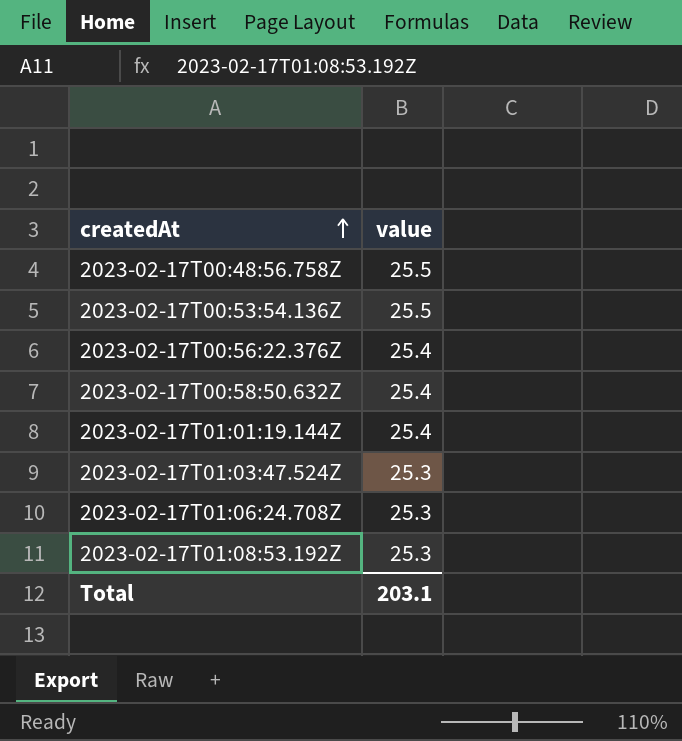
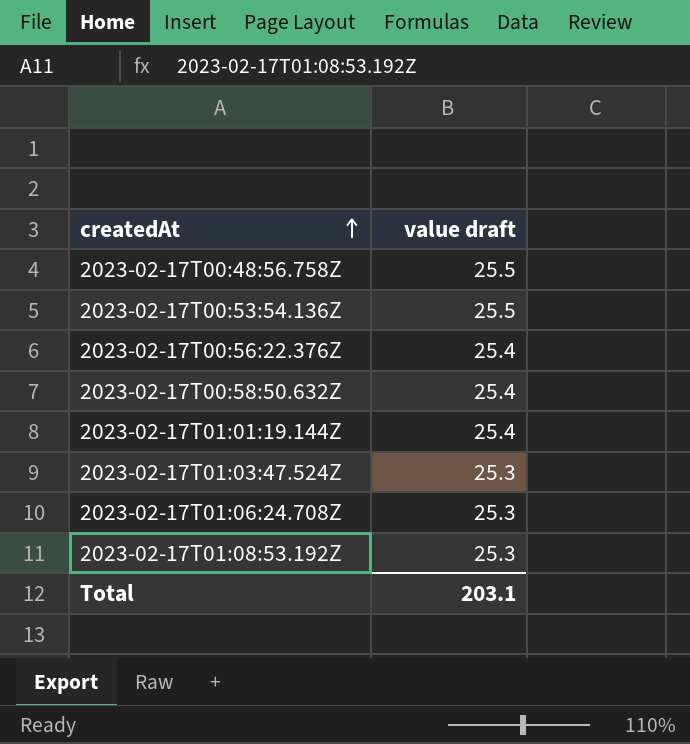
column name: value -> value draft

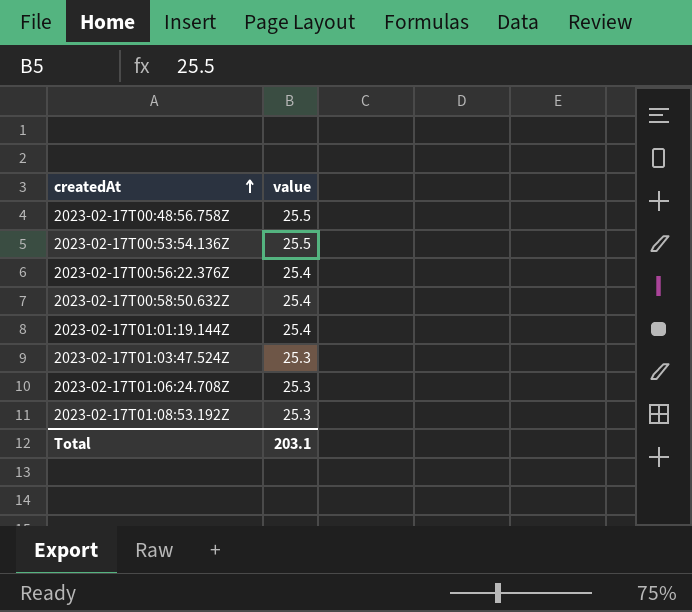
column name: value draft -> value

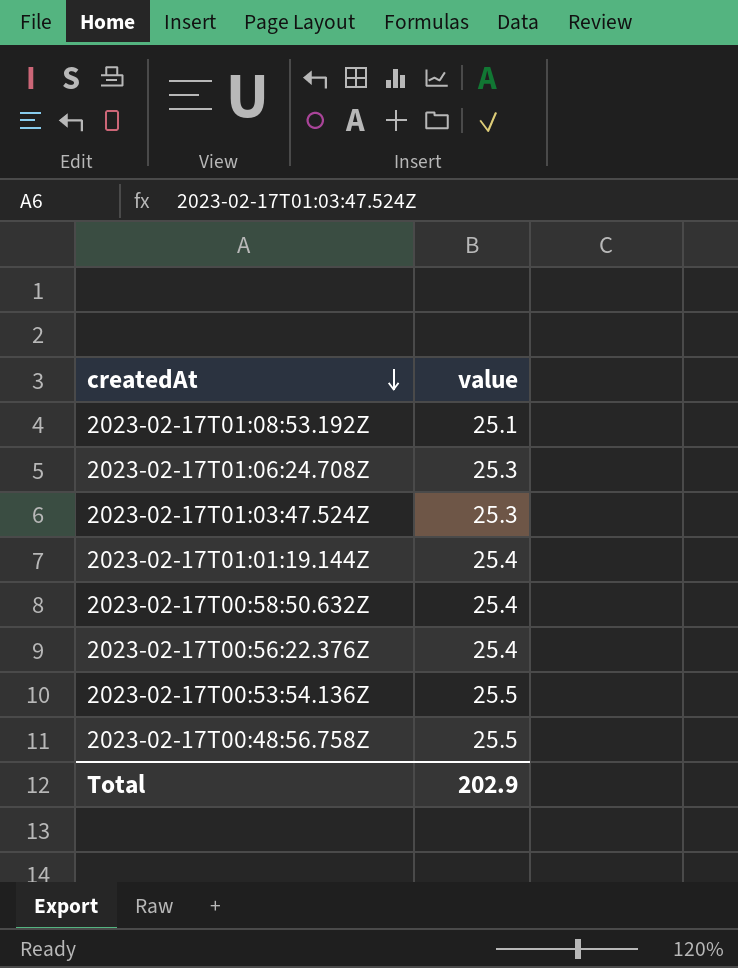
row order: createdAt ascending -> createdAt descending
2023-02-17T01:08:53.192Z | value: 25.3 -> 25.1
Total | value: 203.1 -> 202.9

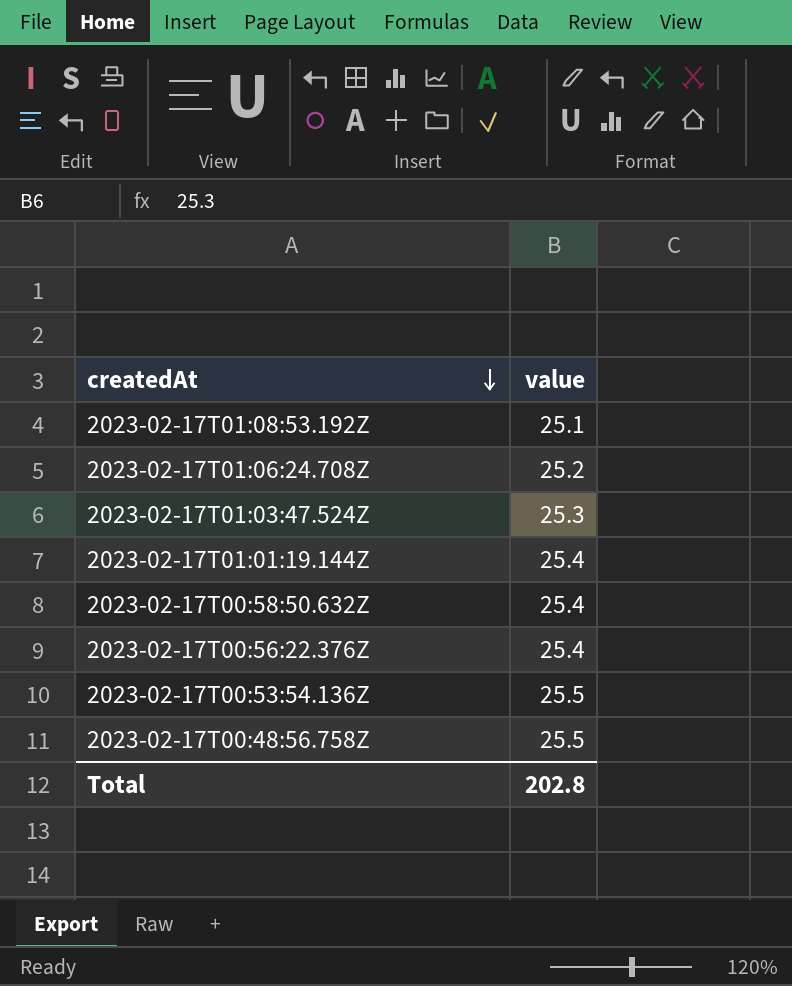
2023-02-17T01:06:24.708Z | value: 25.3 -> 25.2
Total | value: 202.9 -> 202.8

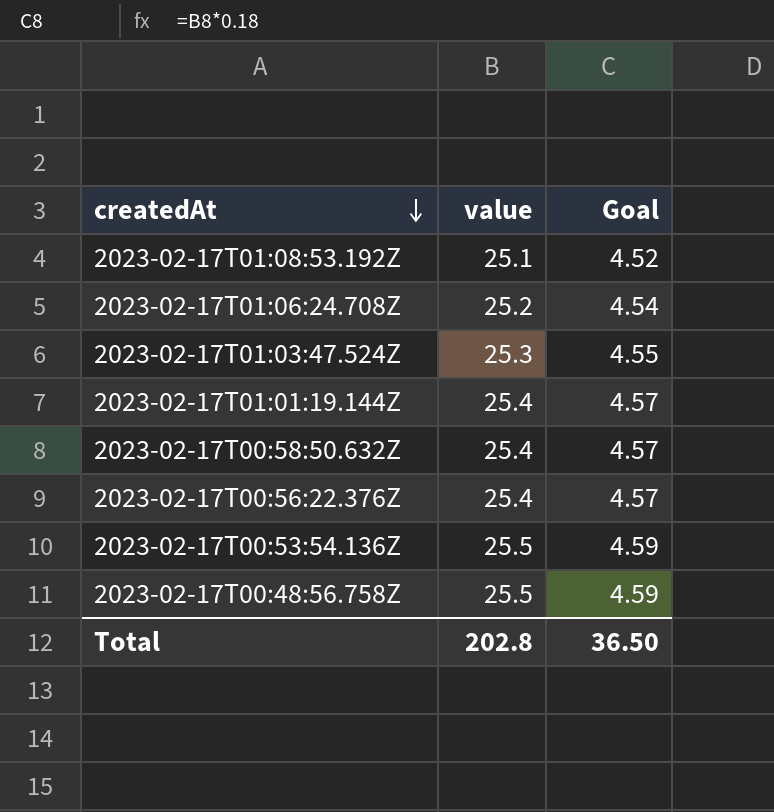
column Goal | formula: none -> [value] * 0.18

